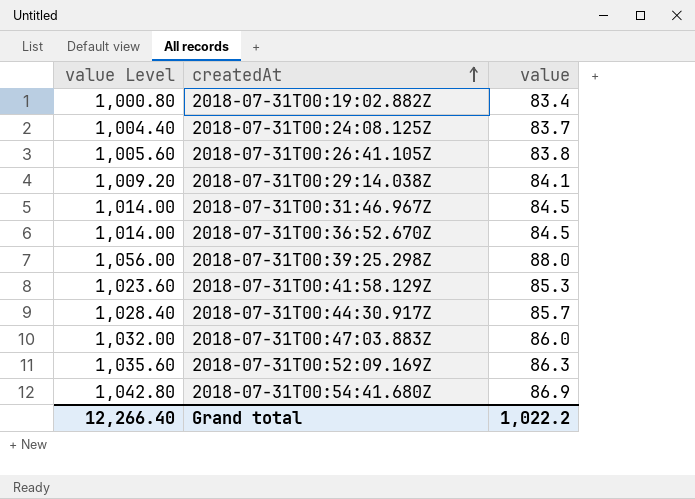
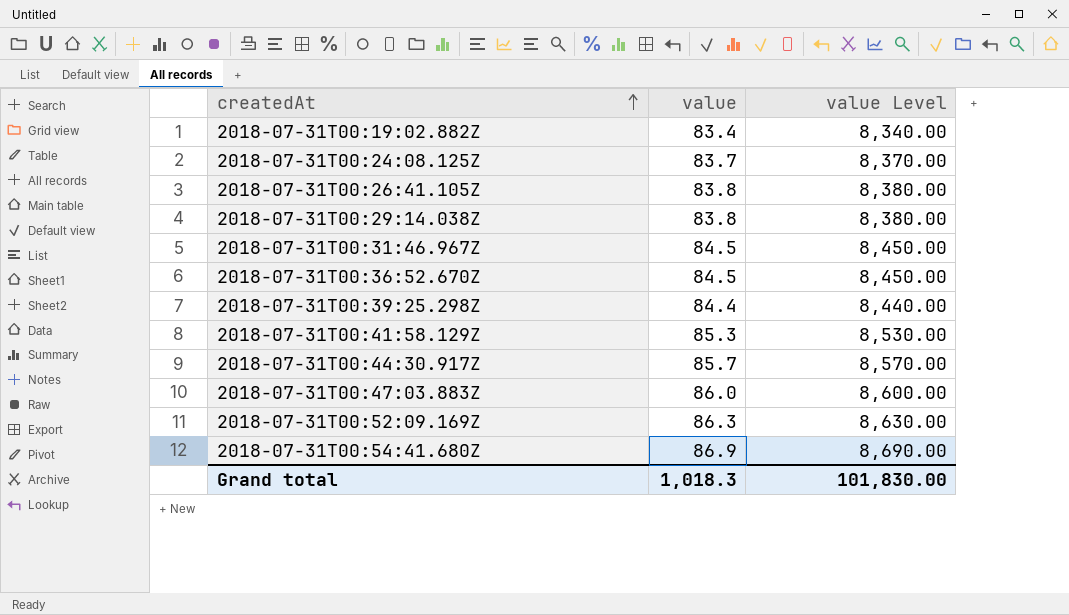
column value Level | formula: [value] * 12 -> [value] * 100
column value Level | position: 1 -> 3
2018-07-31T00:29:14.038Z | value: 84.1 -> 83.8
2018-07-31T00:39:25.298Z | value: 88.0 -> 84.4
Grand total | value: 1,022.2 -> 1,018.3
Grand total | value Level: 12,266.40 -> 101,830.00

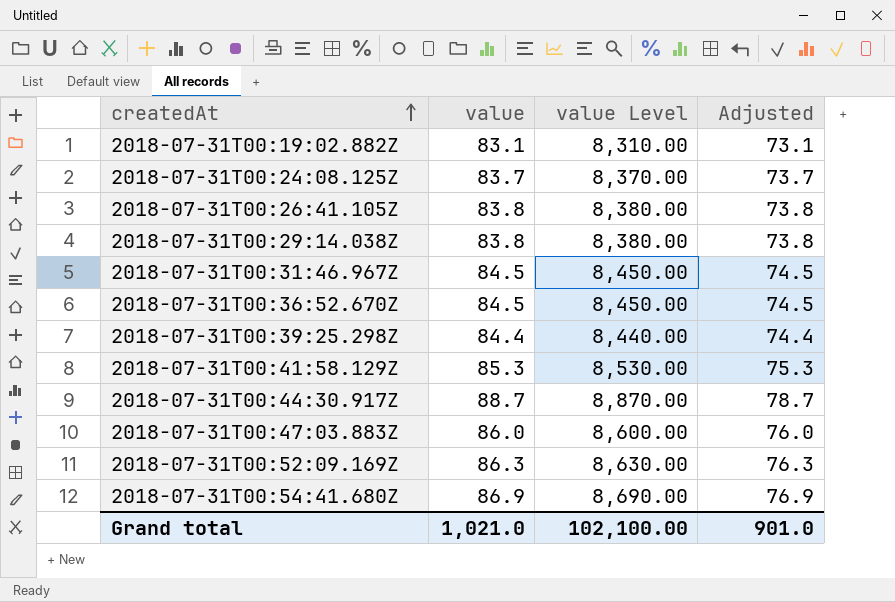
column Adjusted | formula: none -> [value] - 10
2018-07-31T00:19:02.882Z | value: 83.4 -> 83.1
2018-07-31T00:19:02.882Z | value Level: 8,340.00 -> 8,310.00
2018-07-31T00:44:30.917Z | value: 85.7 -> 88.7
2018-07-31T00:44:30.917Z | value Level: 8,570.00 -> 8,870.00
Grand total | value: 1,018.3 -> 1,021.0
Grand total | value Level: 101,830.00 -> 102,100.00

